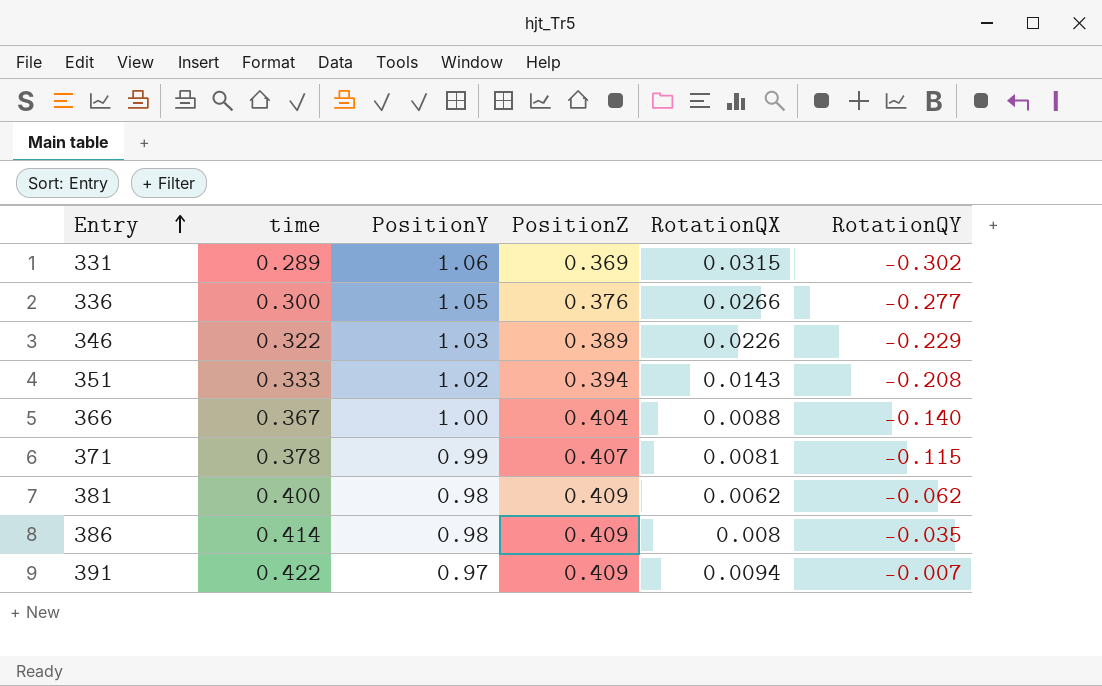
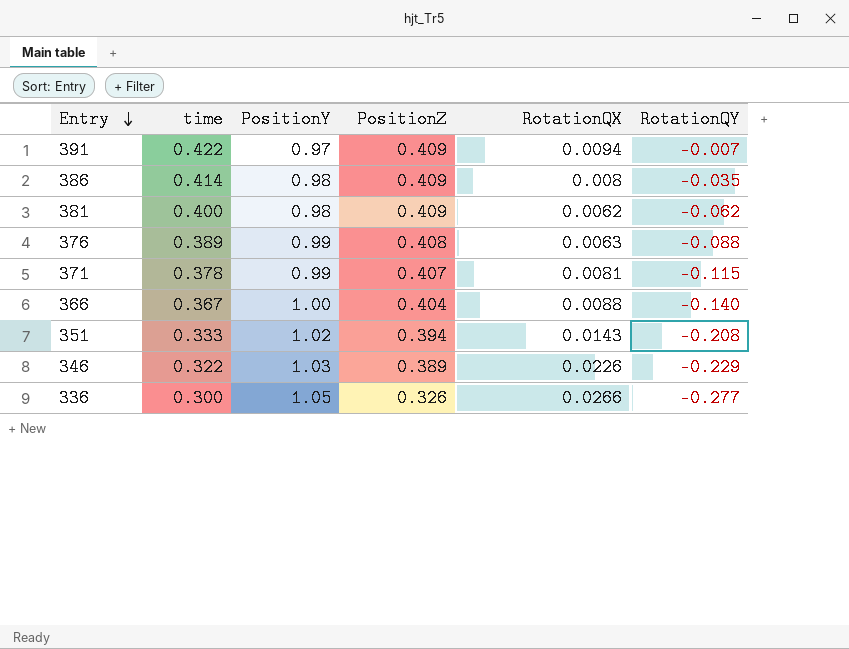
row order: Entry ascending -> Entry descending
row 331: 0.289 | 1.06 | 0.369 | 0.0315 | -0.302 -> none
row 376: none -> 0.389 | 0.99 | 0.408 | 0.0063 | -0.088
336 | PositionZ: 0.376 -> 0.326

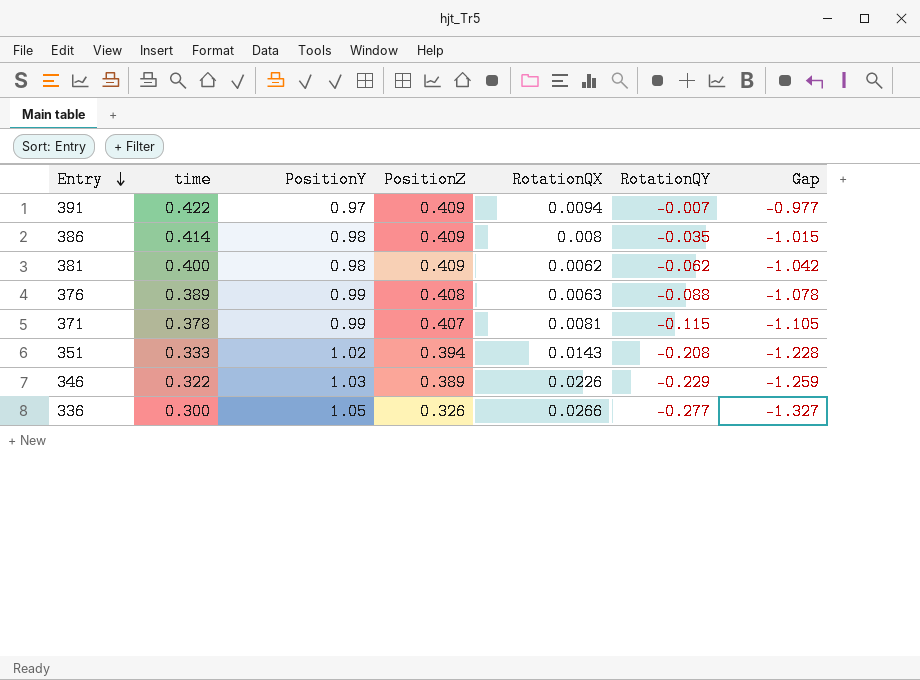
column Gap | formula: none -> [RotationQY] - [PositionY]
row 366: 0.367 | 1.00 | 0.404 | 0.0088 | -0.140 -> none

